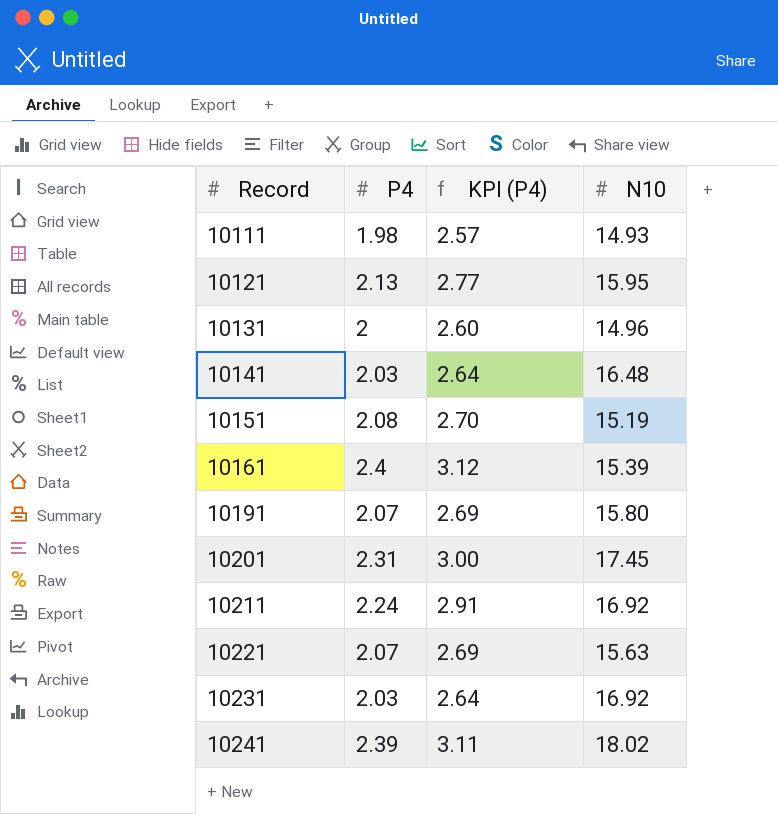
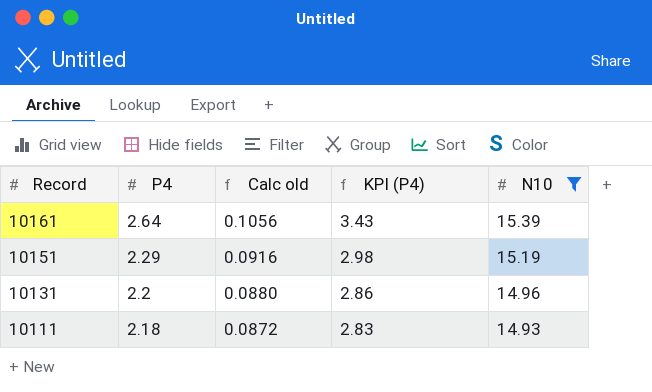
filter: none -> N10 <= 15.39
row order: Record ascending -> Record descending
column Calc old | formula: none -> [P4] * 0.04
10161 | P4: 2.4 -> 2.64
10161 | KPI (P4): 3.12 -> 3.43
10151 | P4: 2.08 -> 2.29
10151 | KPI (P4): 2.70 -> 2.98
10131 | P4: 2 -> 2.2
10131 | KPI (P4): 2.60 -> 2.86
10111 | P4: 1.98 -> 2.18
10111 | KPI (P4): 2.57 -> 2.83

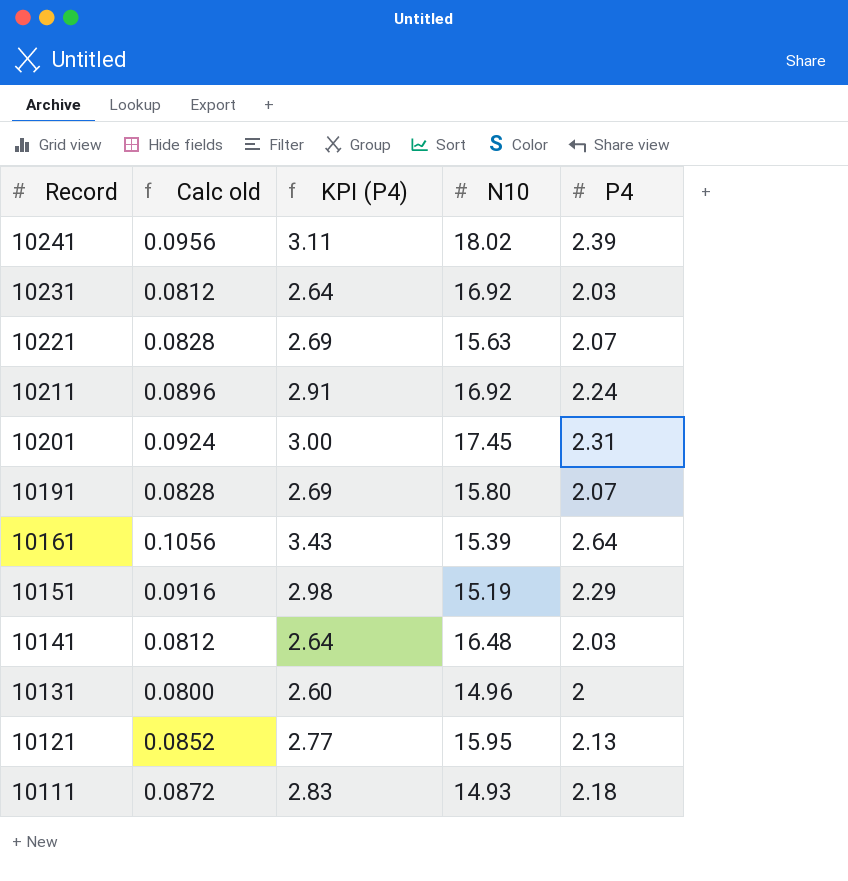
filter: N10 <= 15.39 -> none
column P4 | position: 2 -> 5
10131 | Calc old: 0.0880 -> 0.0800
10131 | KPI (P4): 2.86 -> 2.60
10131 | P4: 2.2 -> 2

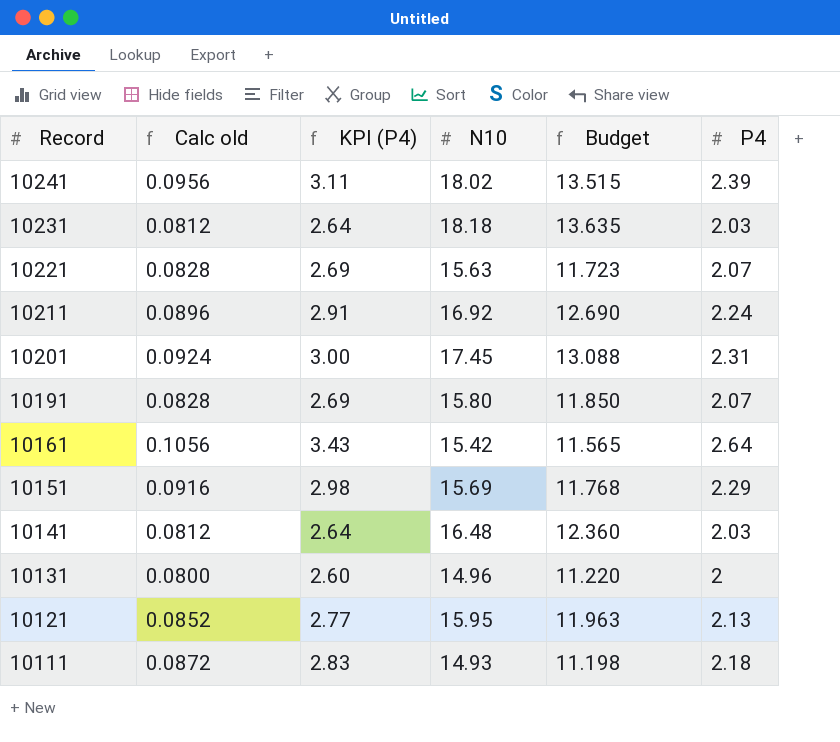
column Budget | formula: none -> [N10] * 0.75
10231 | N10: 16.92 -> 18.18
10161 | N10: 15.39 -> 15.42
10151 | N10: 15.19 -> 15.69

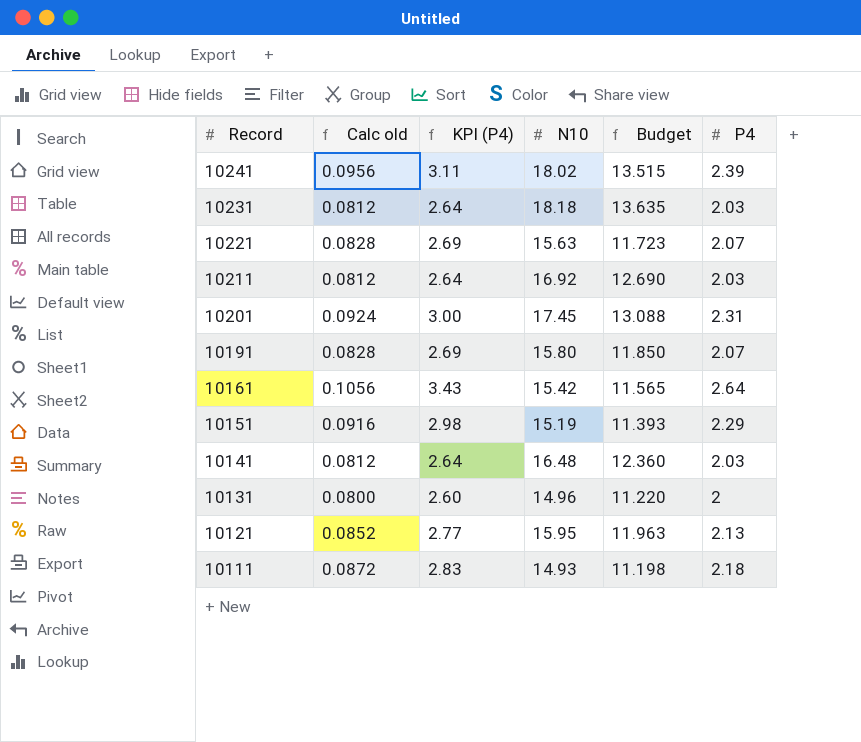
10211 | Calc old: 0.0896 -> 0.0812
10211 | KPI (P4): 2.91 -> 2.64
10211 | P4: 2.24 -> 2.03
10151 | N10: 15.69 -> 15.19
10151 | Budget: 11.768 -> 11.393

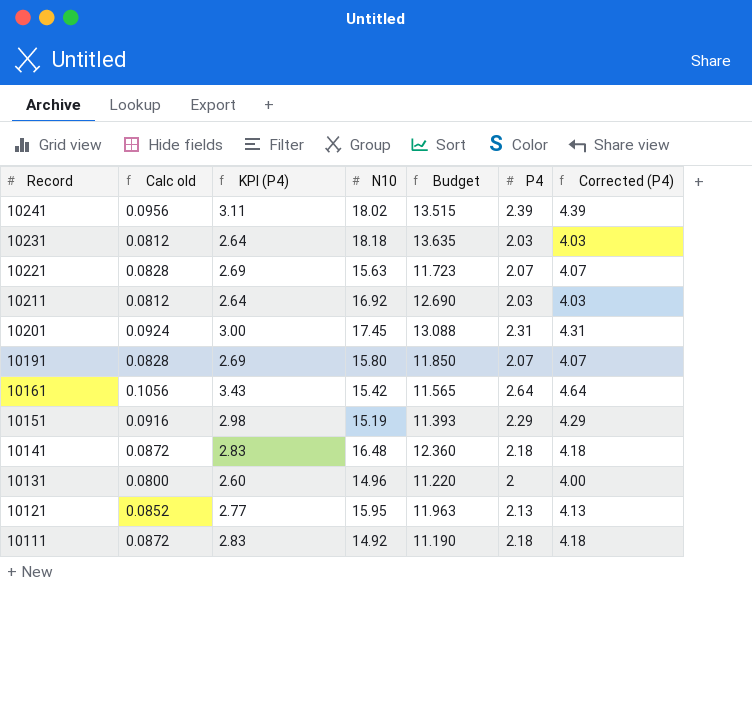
column Corrected (P4) | formula: none -> [P4] + 2
10141 | Calc old: 0.0812 -> 0.0872
10141 | KPI (P4): 2.64 -> 2.83
10141 | P4: 2.03 -> 2.18
10111 | N10: 14.93 -> 14.92
10111 | Budget: 11.198 -> 11.190

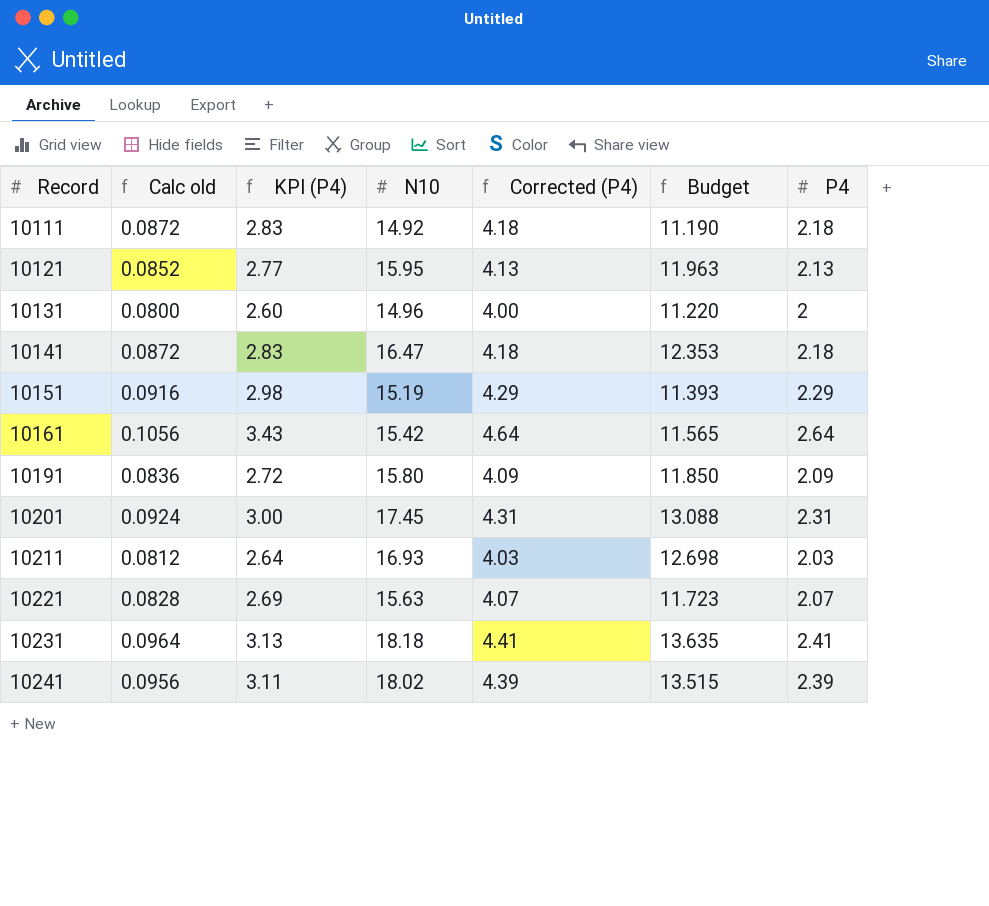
row order: Record descending -> Record ascending
column Corrected (P4) | position: 7 -> 5
10141 | N10: 16.48 -> 16.47
10141 | Budget: 12.360 -> 12.353
10191 | Calc old: 0.0828 -> 0.0836
10191 | KPI (P4): 2.69 -> 2.72
10191 | Corrected (P4): 4.07 -> 4.09
10191 | P4: 2.07 -> 2.09
10211 | N10: 16.92 -> 16.93
10211 | Budget: 12.690 -> 12.698
10231 | Calc old: 0.0812 -> 0.0964
10231 | KPI (P4): 2.64 -> 3.13
10231 | Corrected (P4): 4.03 -> 4.41
10231 | P4: 2.03 -> 2.41

